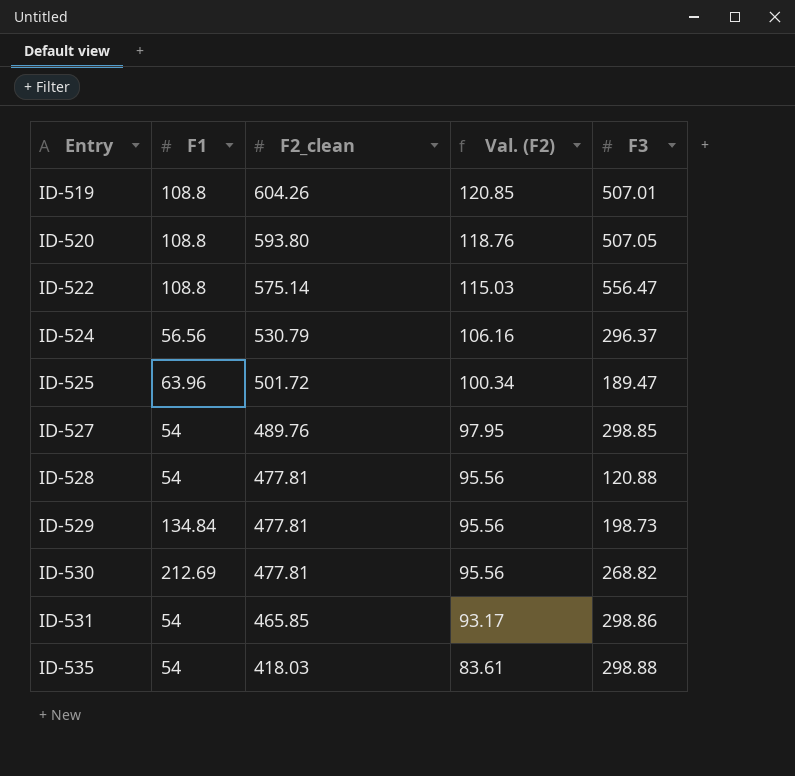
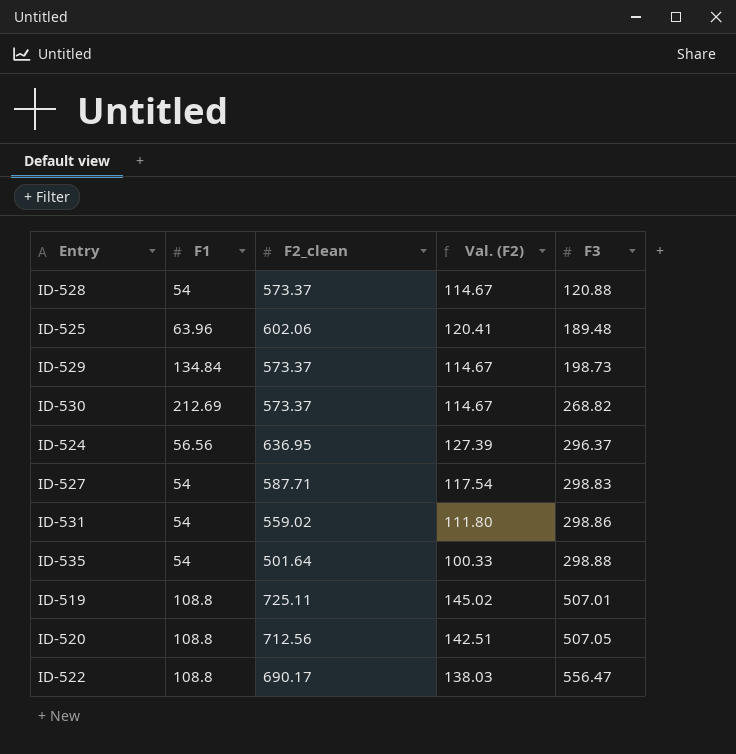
row order: Entry ascending -> F3 ascending
ID-528 | F2_clean: 477.81 -> 573.37
ID-528 | Val. (F2): 95.56 -> 114.67
ID-525 | F2_clean: 501.72 -> 602.06
ID-525 | Val. (F2): 100.34 -> 120.41
ID-525 | F3: 189.47 -> 189.48
ID-529 | F2_clean: 477.81 -> 573.37
ID-529 | Val. (F2): 95.56 -> 114.67
ID-530 | F2_clean: 477.81 -> 573.37
ID-530 | Val. (F2): 95.56 -> 114.67
ID-524 | F2_clean: 530.79 -> 636.95
ID-524 | Val. (F2): 106.16 -> 127.39
ID-527 | F2_clean: 489.76 -> 587.71
ID-527 | Val. (F2): 97.95 -> 117.54
ID-527 | F3: 298.85 -> 298.83
ID-531 | F2_clean: 465.85 -> 559.02
ID-531 | Val. (F2): 93.17 -> 111.80
ID-535 | F2_clean: 418.03 -> 501.64
ID-535 | Val. (F2): 83.61 -> 100.33
ID-519 | F2_clean: 604.26 -> 725.11
ID-519 | Val. (F2): 120.85 -> 145.02
ID-520 | F2_clean: 593.80 -> 712.56
ID-520 | Val. (F2): 118.76 -> 142.51
ID-522 | F2_clean: 575.14 -> 690.17
ID-522 | Val. (F2): 115.03 -> 138.03

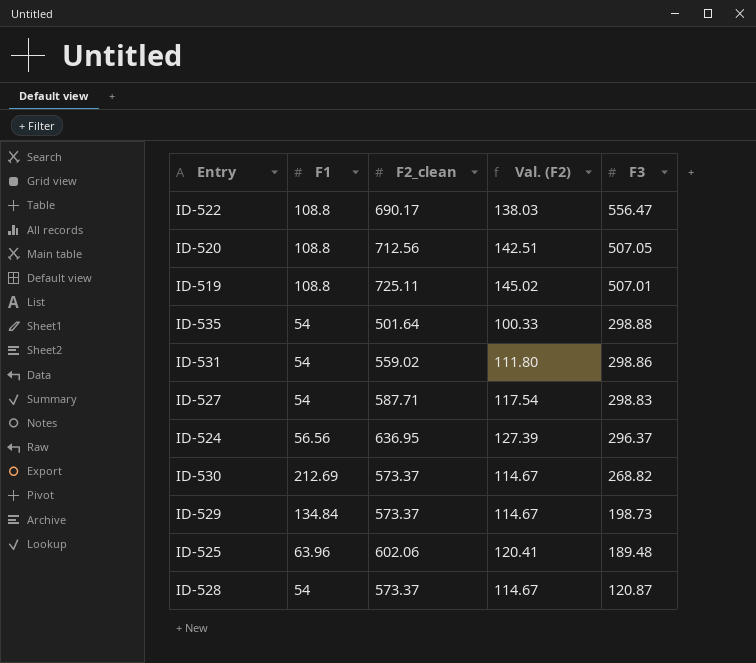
row order: F3 ascending -> F3 descending
ID-528 | F3: 120.88 -> 120.87

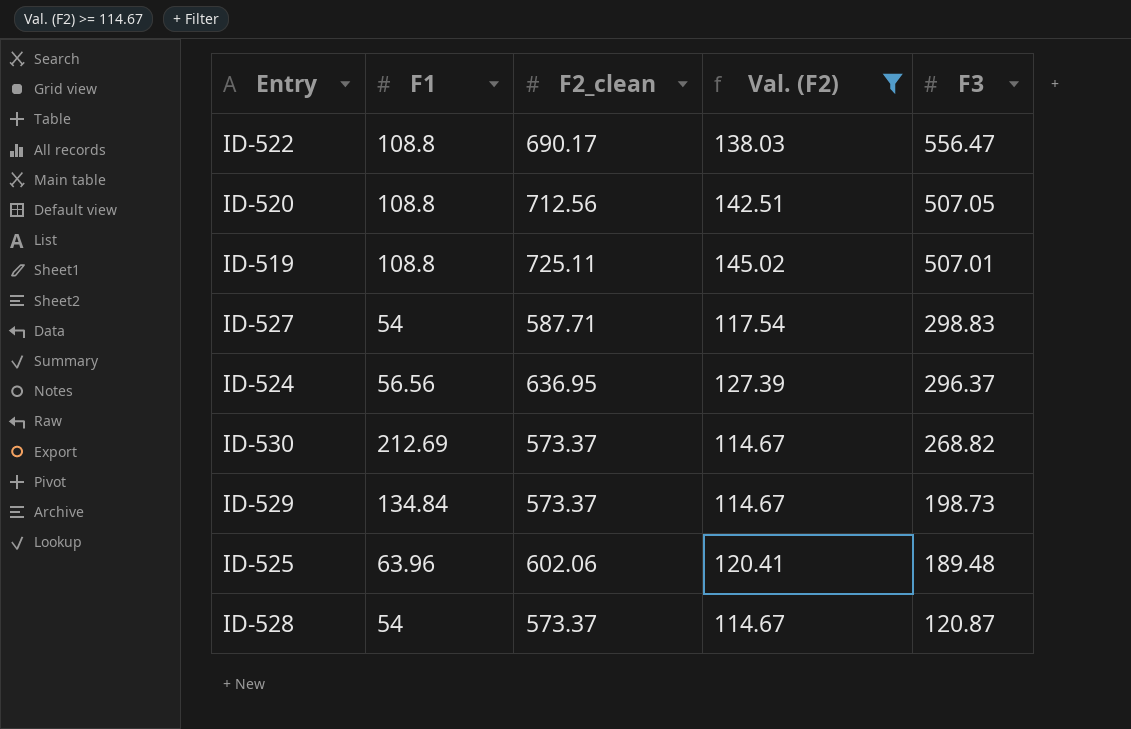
filter: none -> Val. (F2) >= 114.67

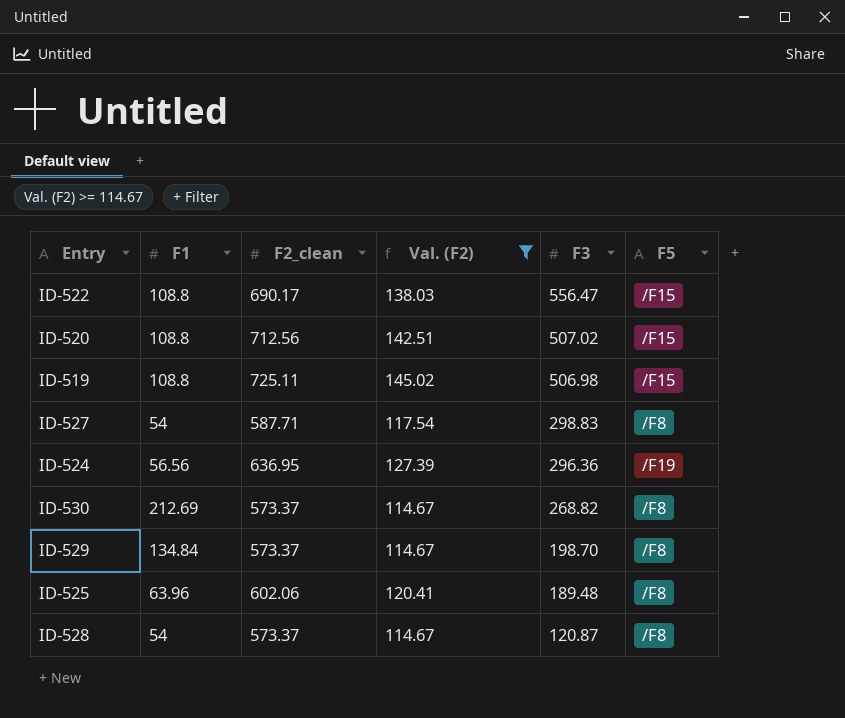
column F5 | position: none -> 6
ID-520 | F3: 507.05 -> 507.02
ID-519 | F3: 507.01 -> 506.98
ID-524 | F3: 296.37 -> 296.36
ID-529 | F3: 198.73 -> 198.70

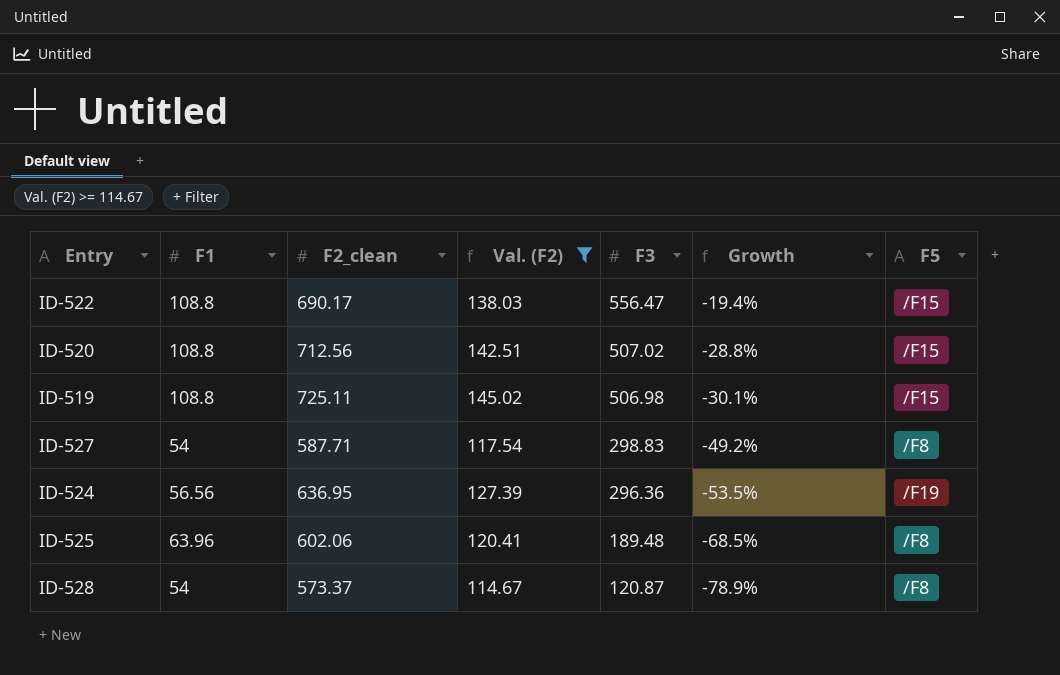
column Growth | formula: none -> ([F3] - [F2_clean]) / [F2_clean]
row ID-530: 212.69 | 573.37 | 114.67 | 268.82 | /F8 -> none
row ID-529: 134.84 | 573.37 | 114.67 | 198.70 | /F8 -> none

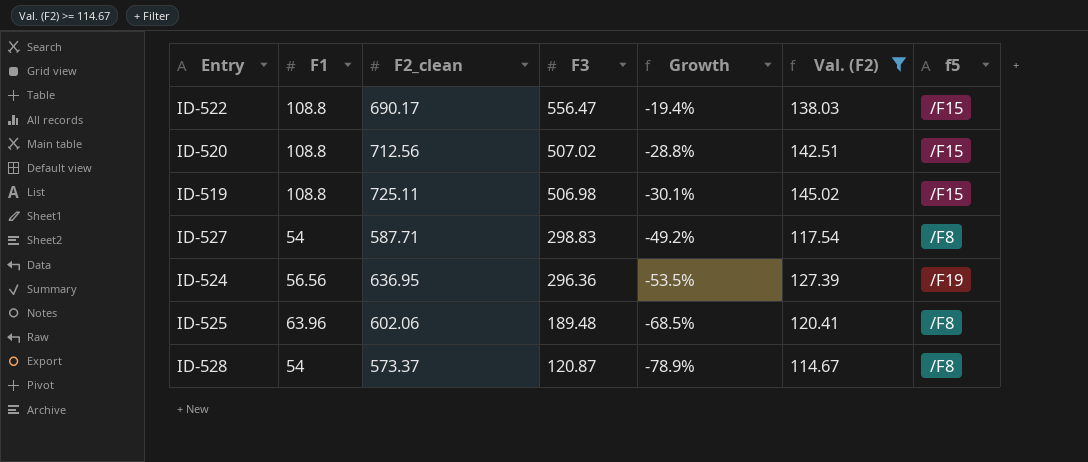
column Val. (F2) | position: 4 -> 6
column name: F5 -> f5

